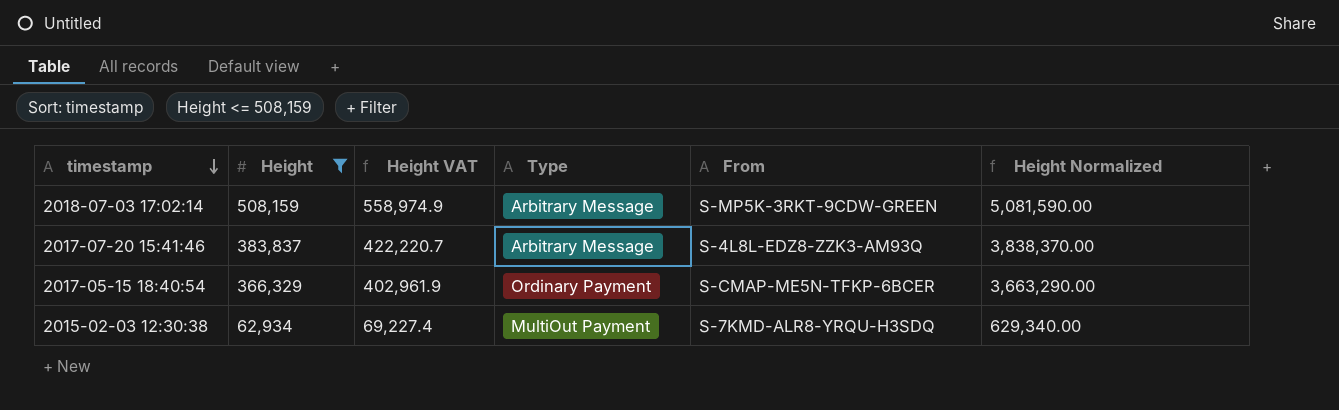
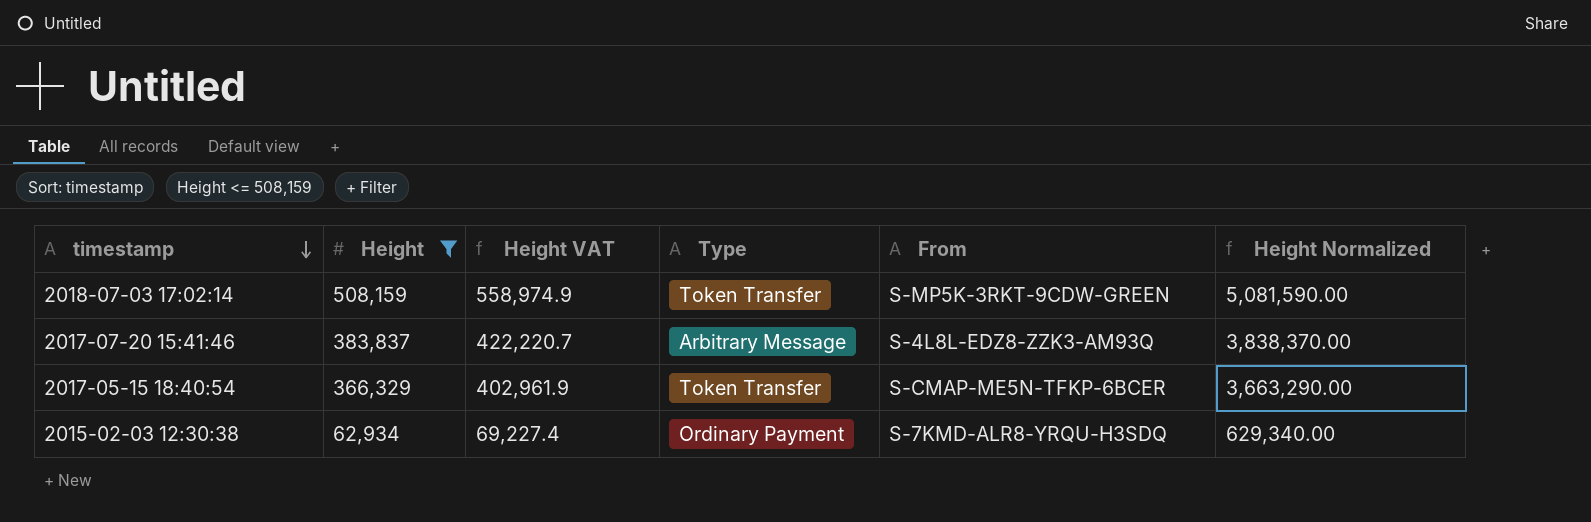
2018-07-03 17:02:14 | Type: Arbitrary Message -> Token Transfer
2017-05-15 18:40:54 | Type: Ordinary Payment -> Token Transfer
2015-02-03 12:30:38 | Type: MultiOut Payment -> Ordinary Payment

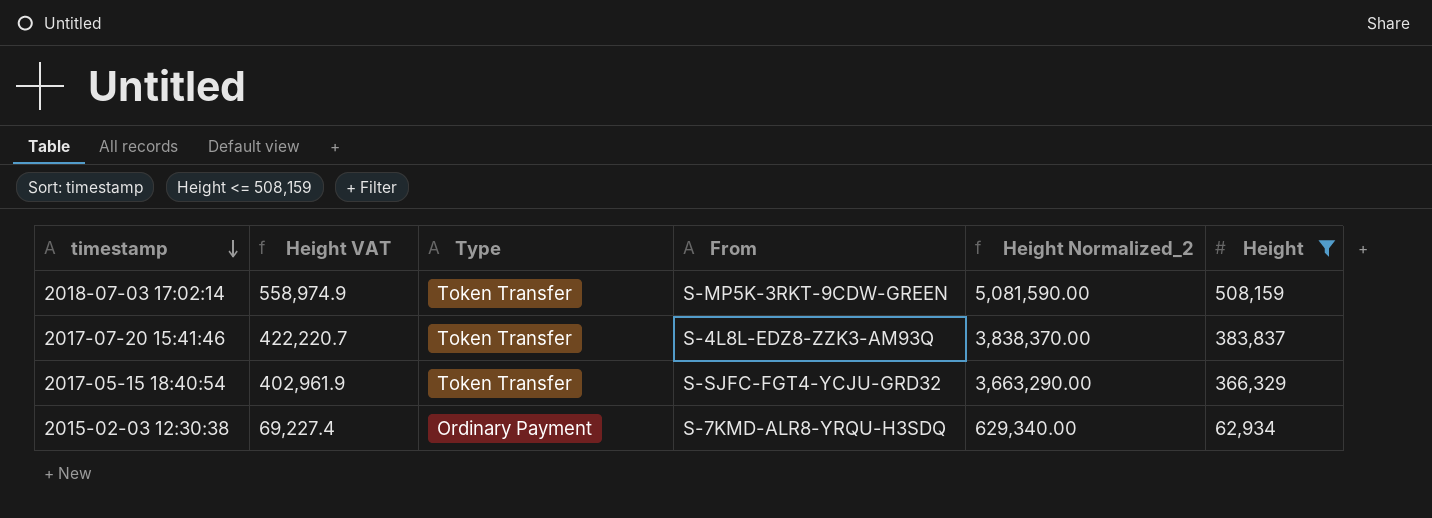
column name: Height Normalized -> Height Normalized_2
column Height | position: 2 -> 6
2017-07-20 15:41:46 | Type: Arbitrary Message -> Token Transfer
2017-05-15 18:40:54 | From: S-CMAP-ME5N-TFKP-6BCER -> S-SJFC-FGT4-YCJU-GRD32

